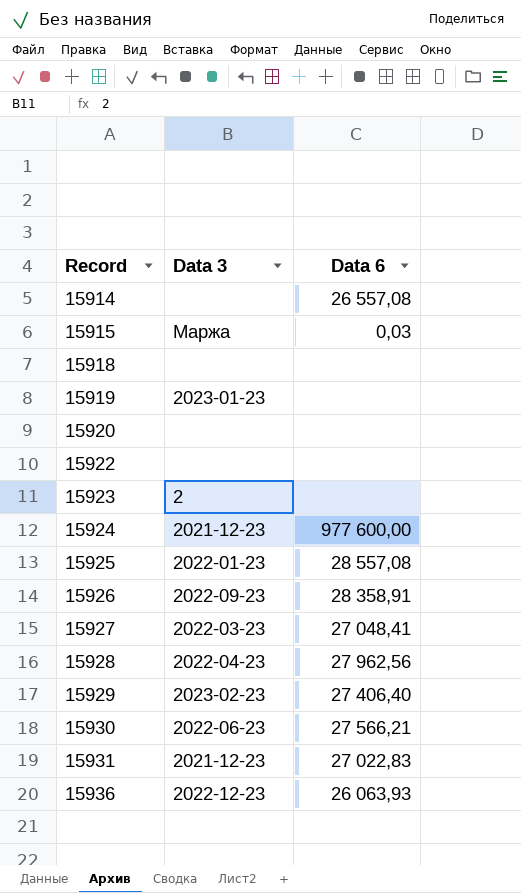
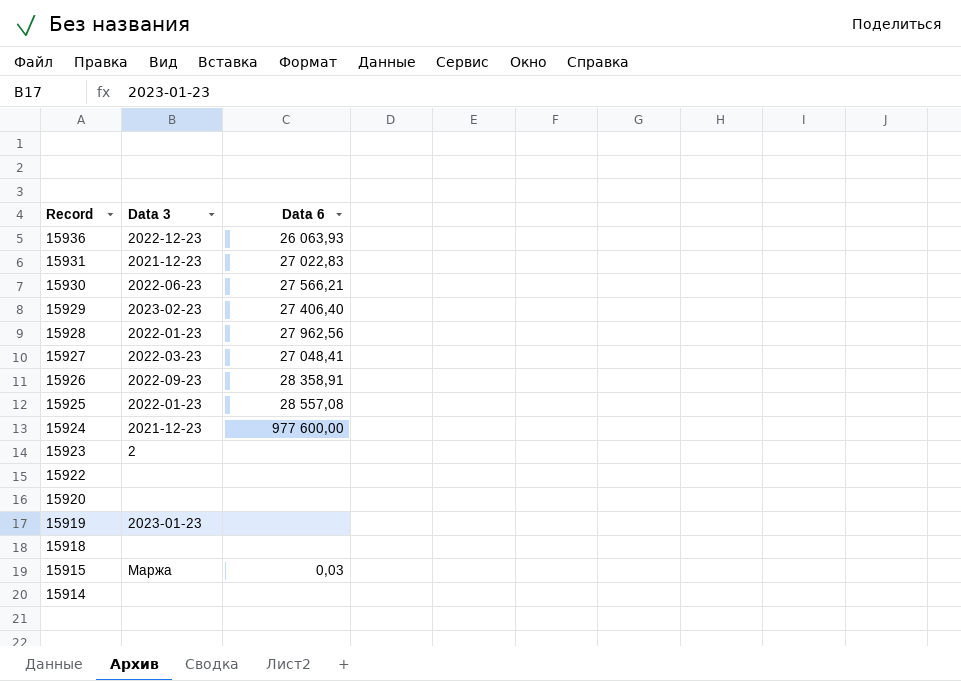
row order: Record ascending -> Record descending
15928 | Data 3: 2022-04-23 -> 2022-01-23
15914 | Data 6: 26 557,08 -> none

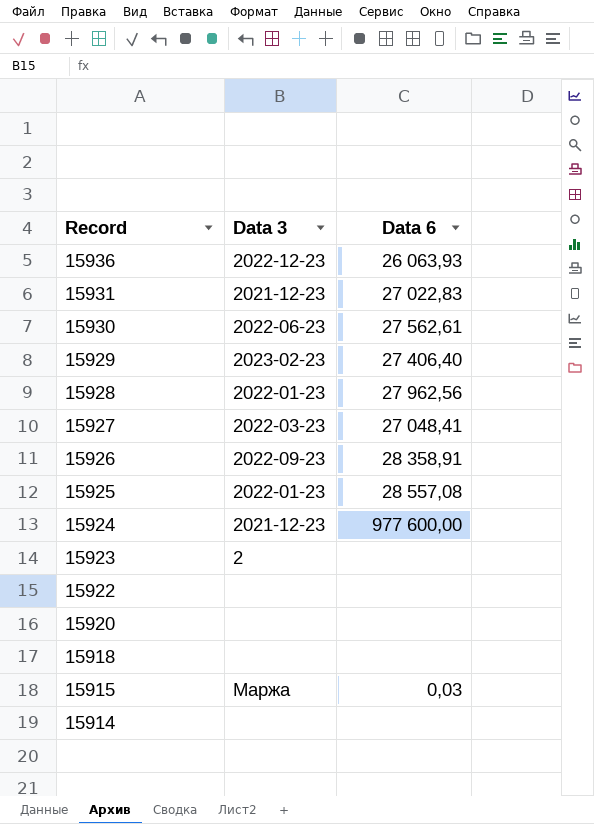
row 15919: 2023-01-23 | none -> none
15930 | Data 6: 27 566,21 -> 27 562,61

